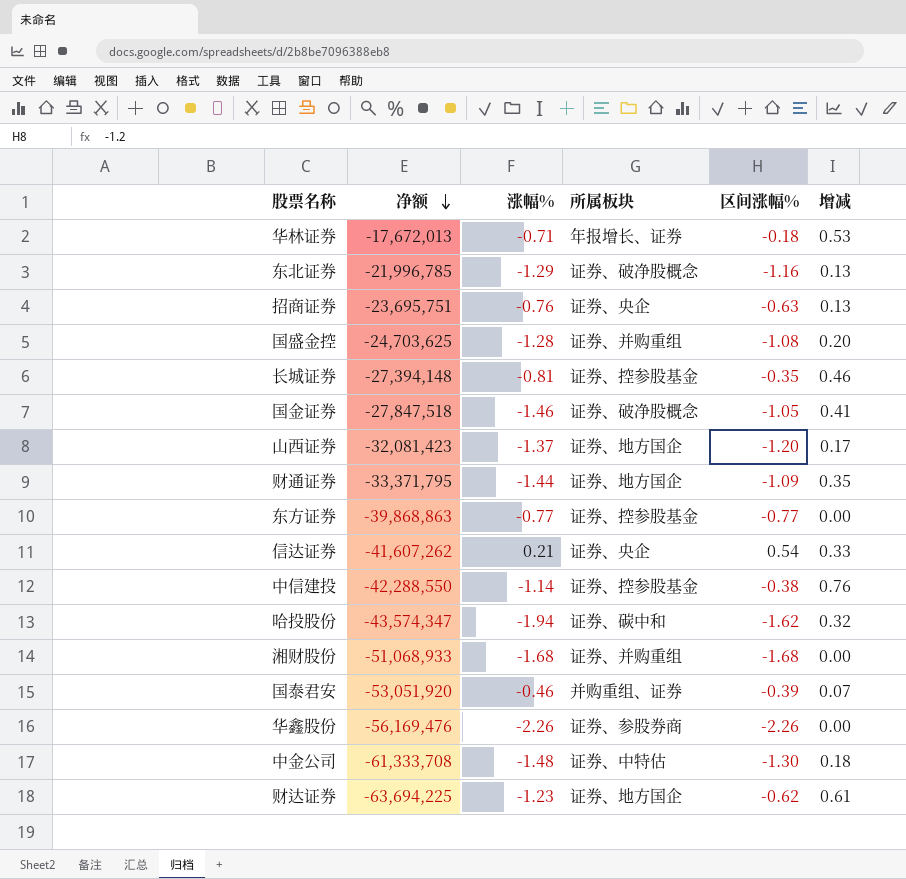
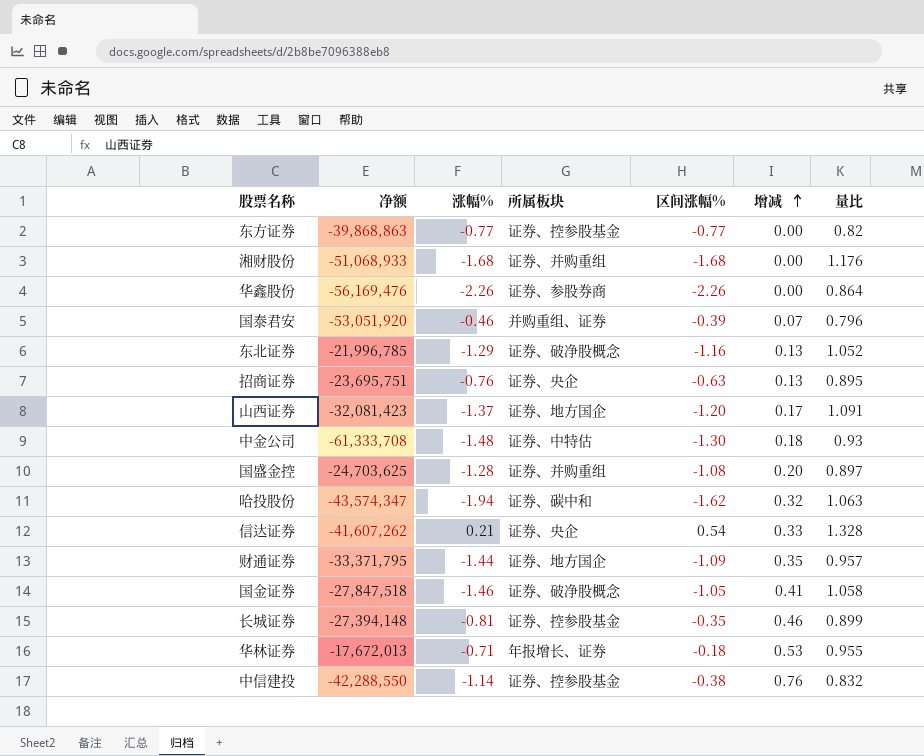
row order: 净额 descending -> 增减 ascending
column 量比 | position: none -> 7
row 财达证券: -63,694,225 | -1.23 | 证券、地方国企 | -0.62 | 0.61 -> none

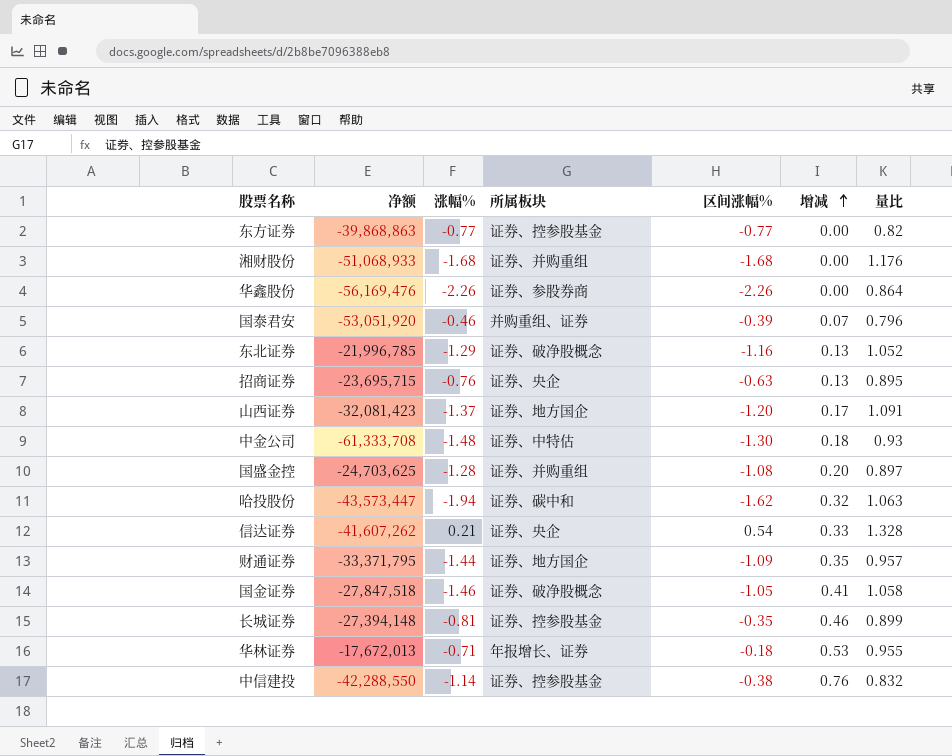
招商证券 | 净额: -23,695,751 -> -23,695,715
哈投股份 | 净额: -43,574,347 -> -43,573,447

